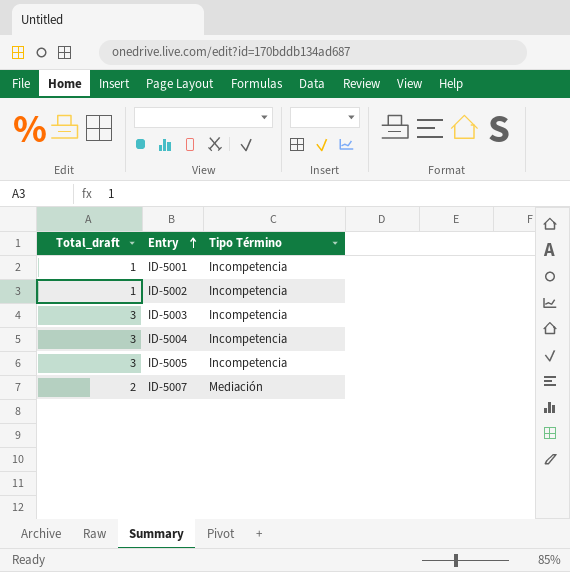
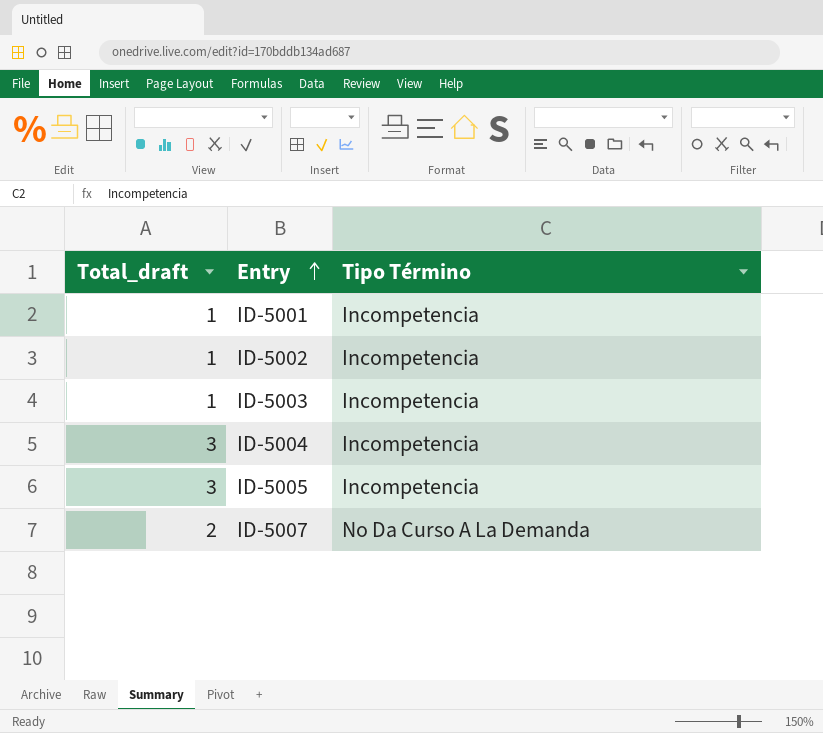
ID-5003 | Total_draft: 3 -> 1
ID-5007 | Tipo Término: Mediación -> No Da Curso A La Demanda

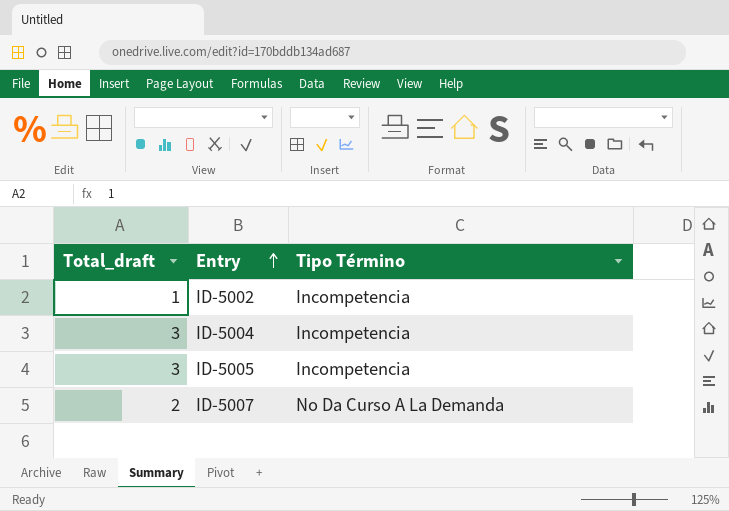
row ID-5001: 1 | Incompetencia -> none
row ID-5003: 1 | Incompetencia -> none

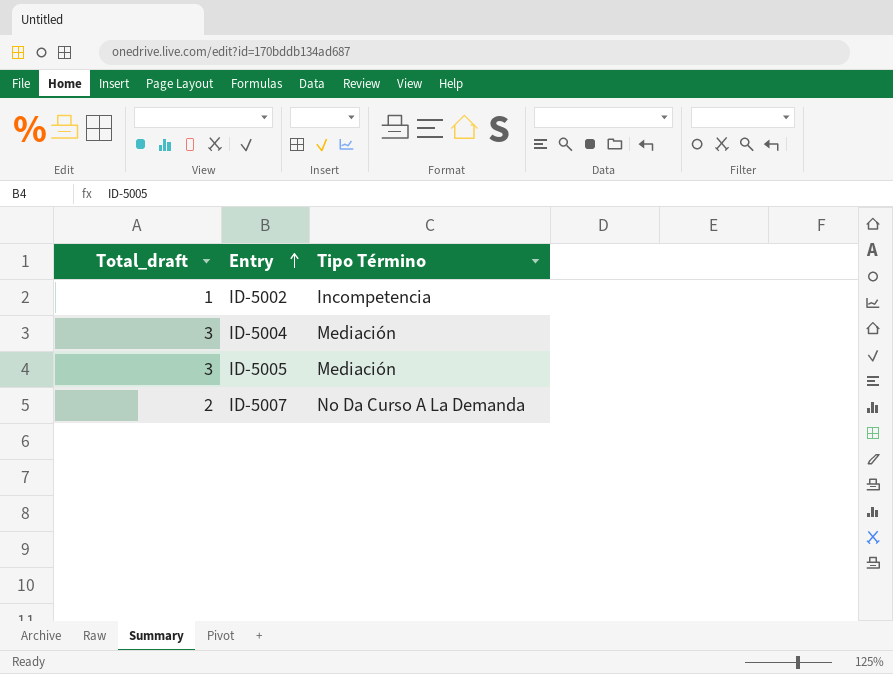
ID-5004 | Tipo Término: Incompetencia -> Mediación
ID-5005 | Tipo Término: Incompetencia -> Mediación

